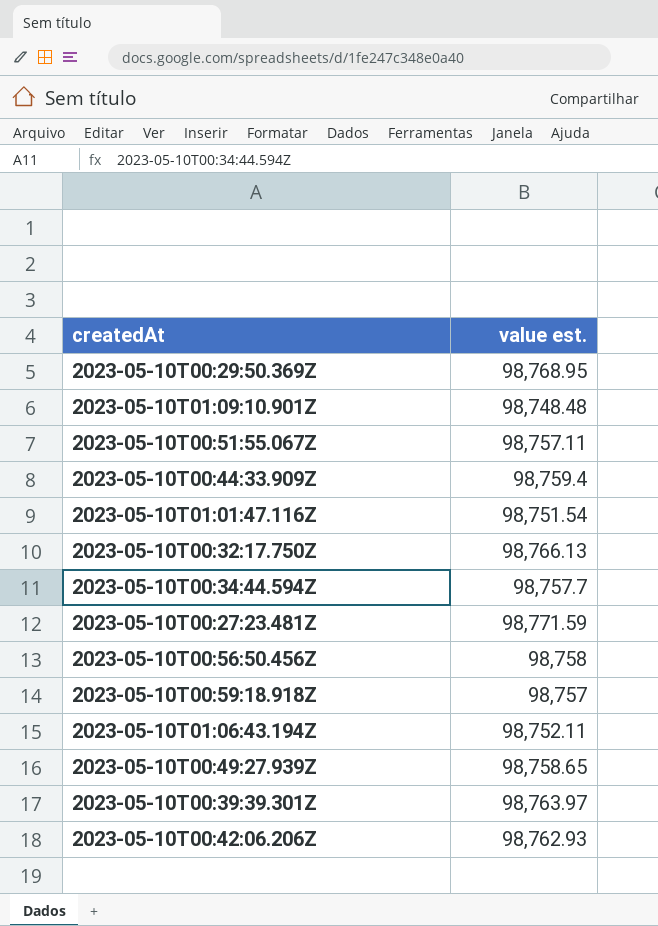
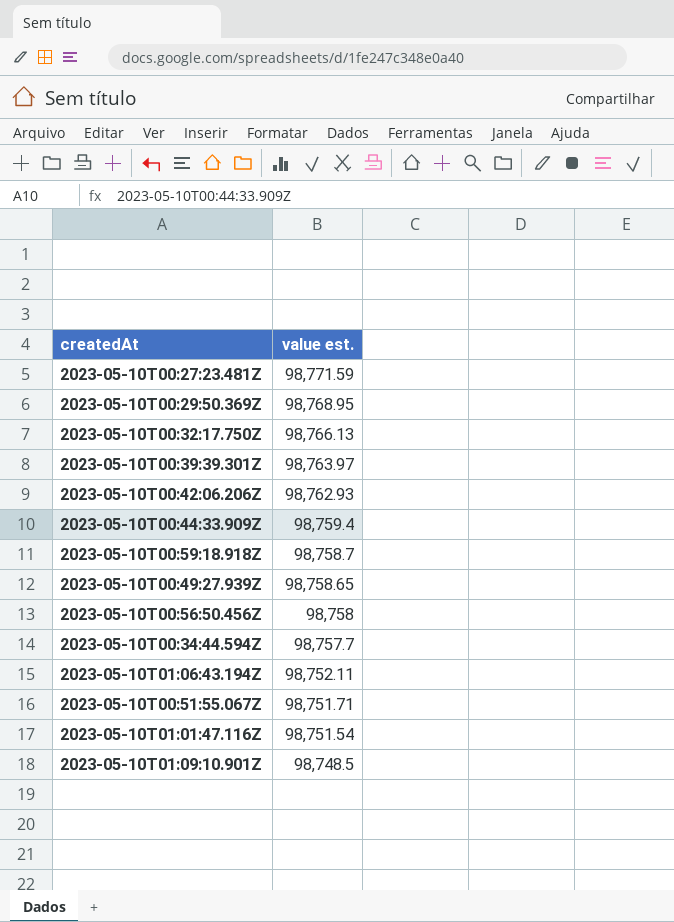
row order: none -> value est. descending
2023-05-10T00:59:18.918Z | value est.: 98,757 -> 98,758.7
2023-05-10T00:51:55.067Z | value est.: 98,757.11 -> 98,751.71
2023-05-10T01:09:10.901Z | value est.: 98,748.48 -> 98,748.5

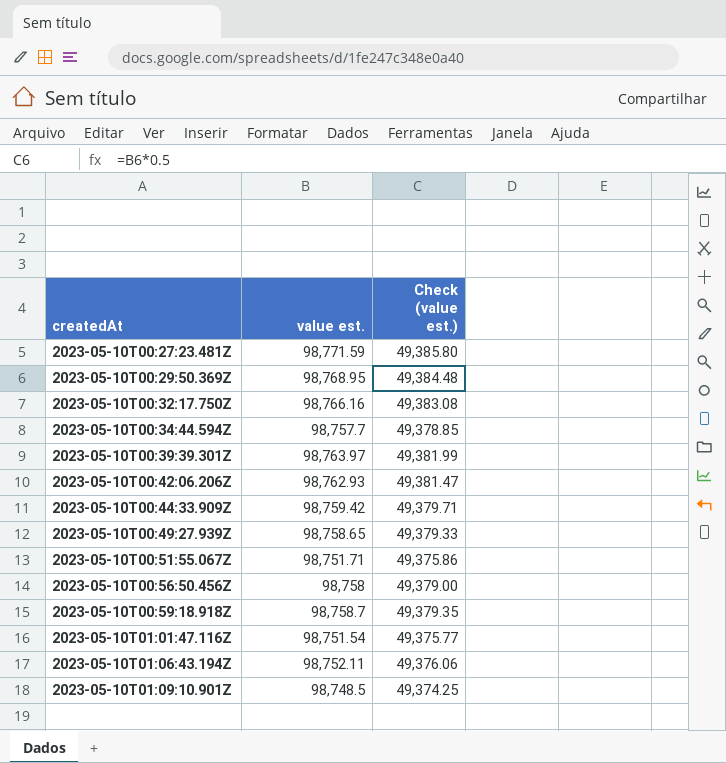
row order: value est. descending -> createdAt ascending
column Check (value est.) | formula: none -> [value est.] * 0.5
2023-05-10T00:32:17.750Z | value est.: 98,766.13 -> 98,766.16
2023-05-10T00:44:33.909Z | value est.: 98,759.4 -> 98,759.42

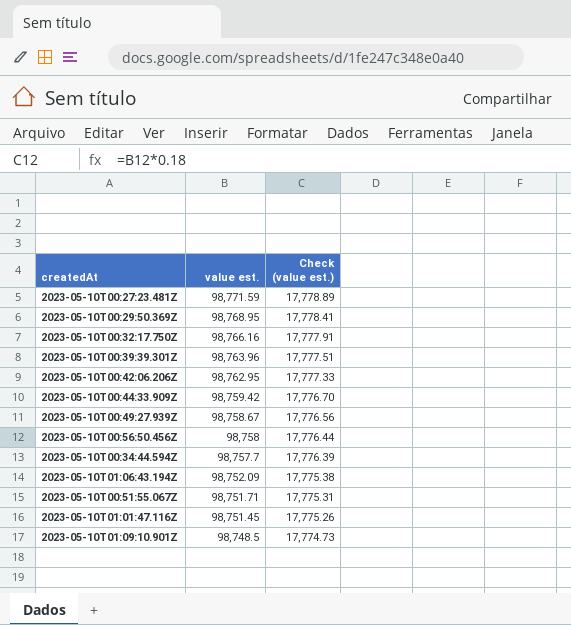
row order: createdAt ascending -> value est. descending
column Check (value est.) | formula: [value est.] * 0.5 -> [value est.] * 0.18
row 2023-05-10T00:59:18.918Z: 98,758.7 | 49,379.35 -> none
2023-05-10T00:39:39.301Z | value est.: 98,763.97 -> 98,763.96
2023-05-10T00:42:06.206Z | value est.: 98,762.93 -> 98,762.95
2023-05-10T00:49:27.939Z | value est.: 98,758.65 -> 98,758.67
2023-05-10T01:06:43.194Z | value est.: 98,752.11 -> 98,752.09
2023-05-10T01:01:47.116Z | value est.: 98,751.54 -> 98,751.45

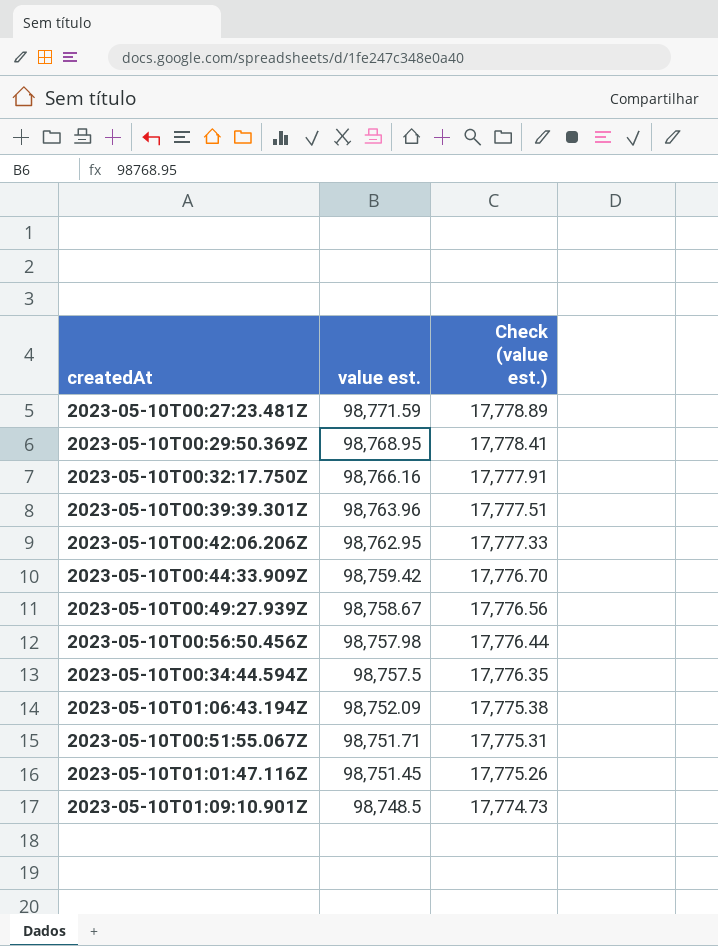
2023-05-10T00:56:50.456Z | value est.: 98,758 -> 98,757.98
2023-05-10T00:34:44.594Z | value est.: 98,757.7 -> 98,757.5
2023-05-10T00:34:44.594Z | Check (value est.): 17,776.39 -> 17,776.35

